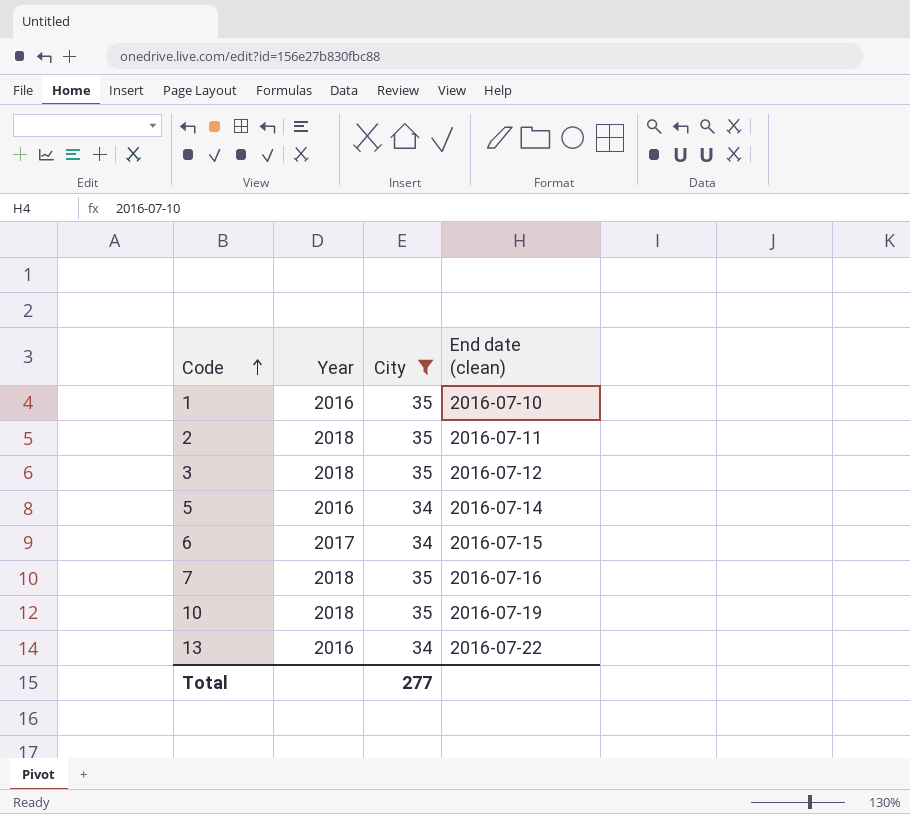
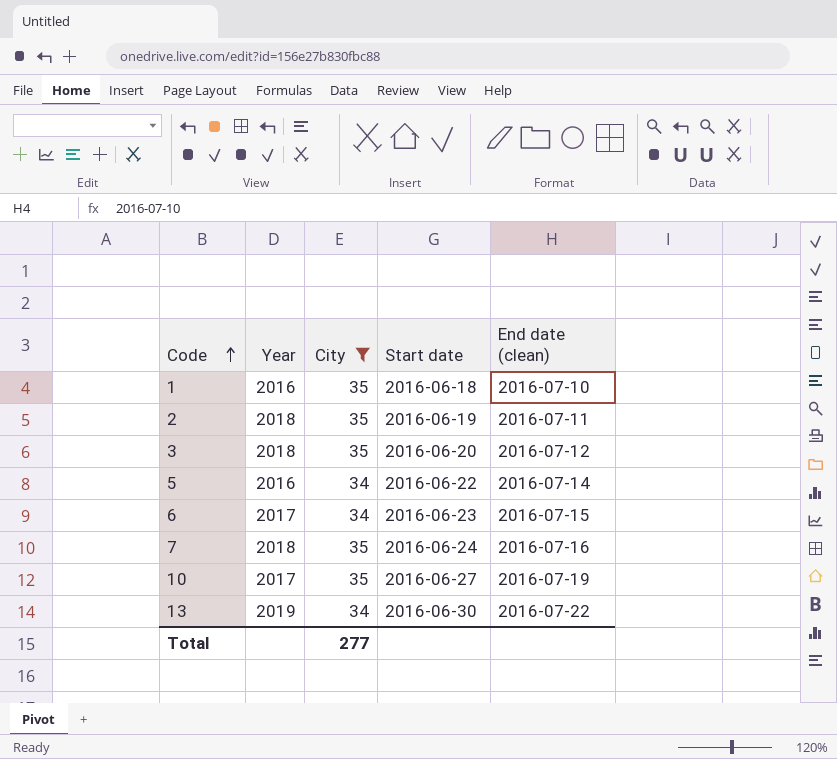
column Start date | position: none -> 4
10 | Year: 2018 -> 2017
13 | Year: 2016 -> 2019

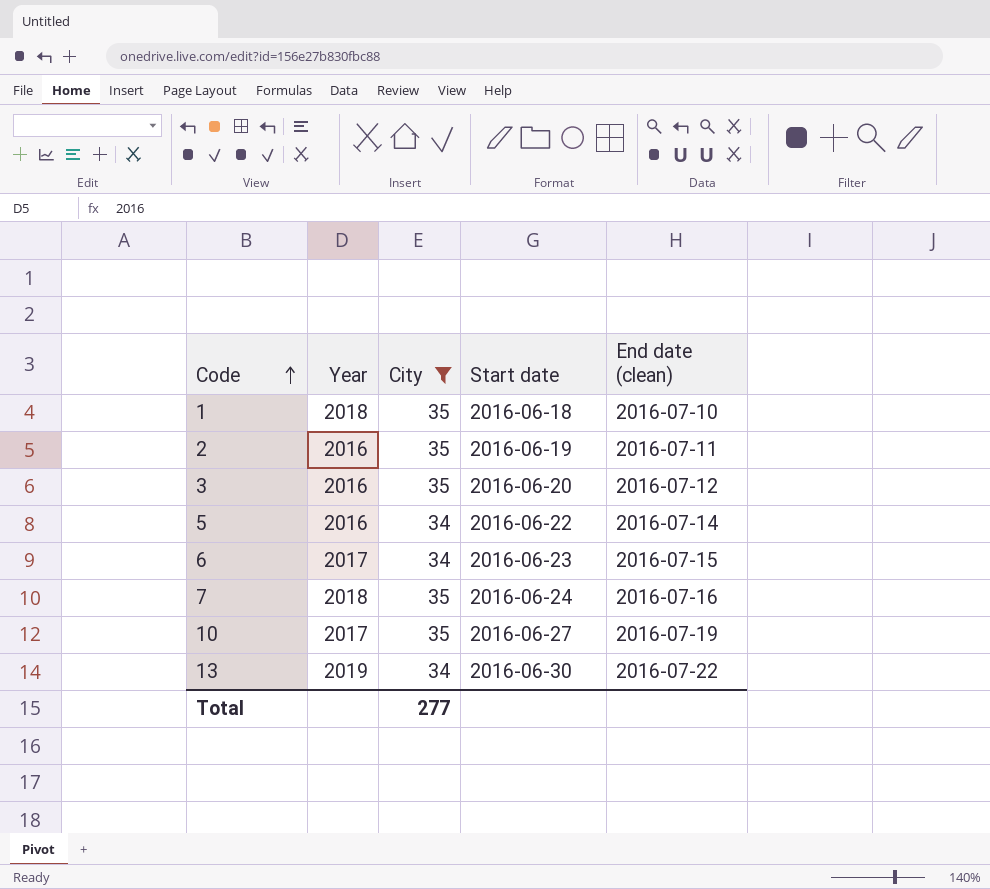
1 | Year: 2016 -> 2018
2 | Year: 2018 -> 2016
3 | Year: 2018 -> 2016

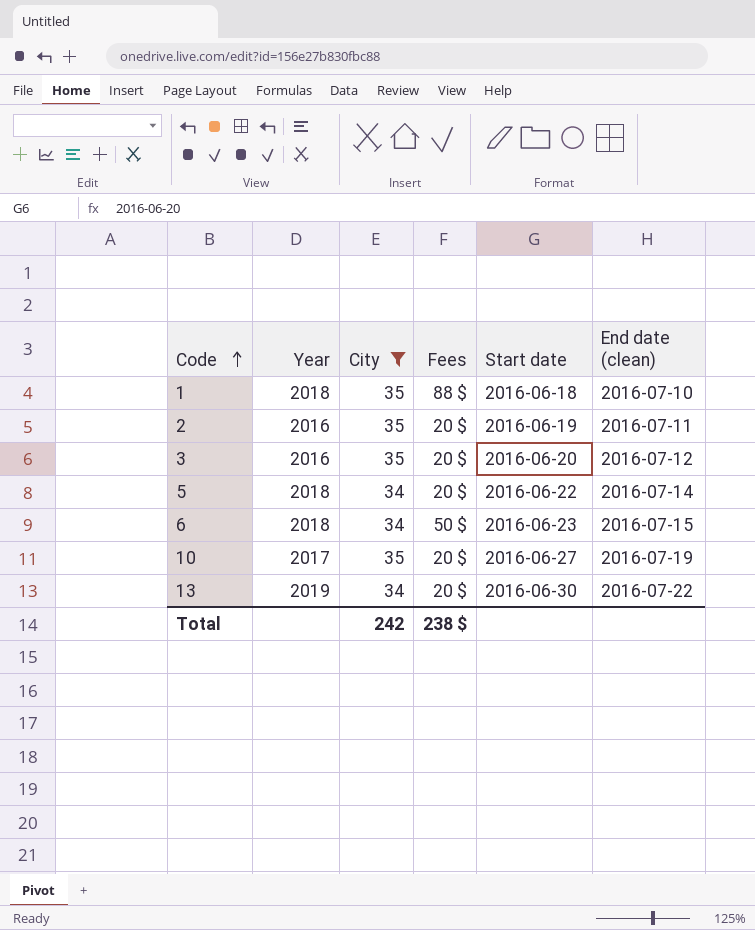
column Fees | position: none -> 4
row 7: 2018 | 35 | 2016-06-24 | 2016-07-16 -> none
5 | Year: 2016 -> 2018
6 | Year: 2017 -> 2018
Total | City: 277 -> 242

